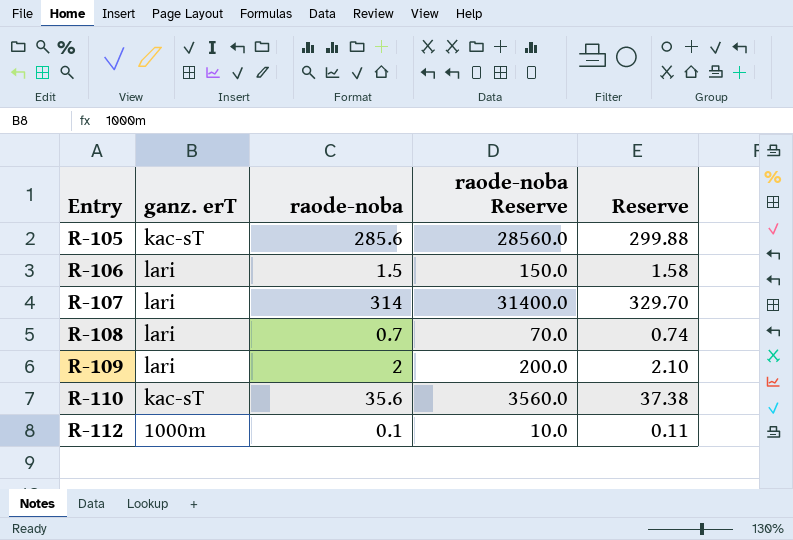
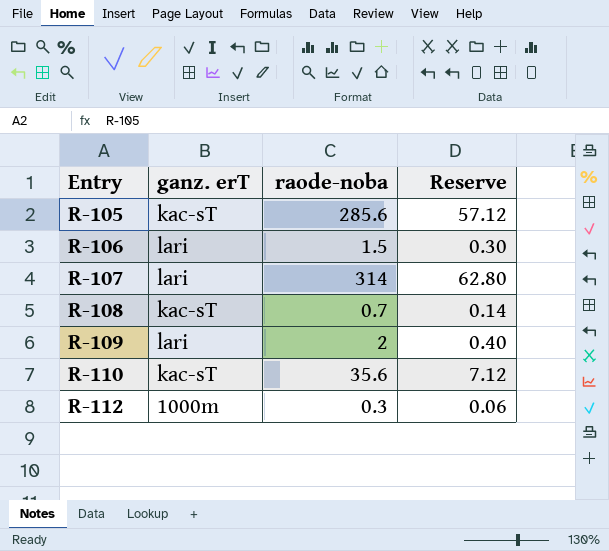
column raode-noba Reserve | formula: [raode-noba] * 100 -> none
column Reserve | formula: [raode-noba] * 1.05 -> [raode-noba] * 0.2
R-108 | ganz. erT: lari -> kac-sT
R-112 | raode-noba: 0.1 -> 0.3

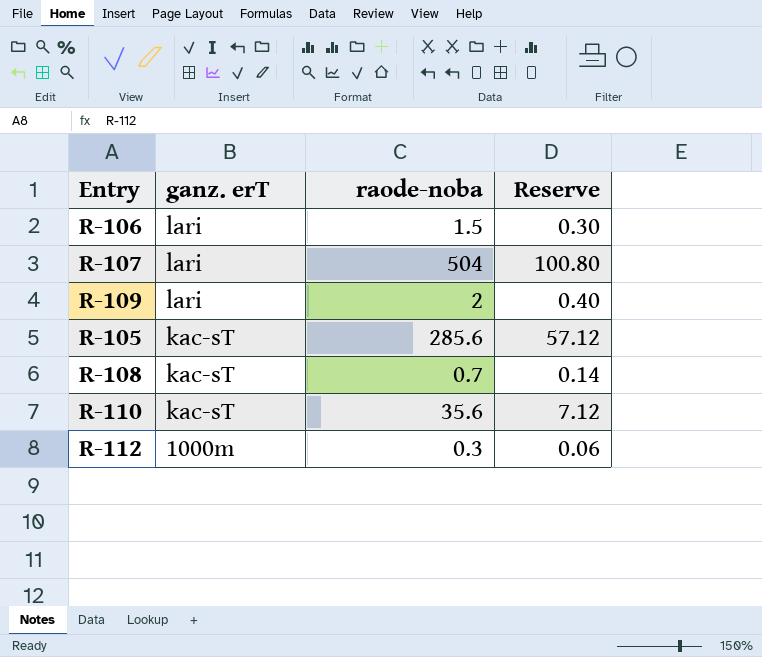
row order: Entry ascending -> ganz. erT descending
R-107 | raode-noba: 314 -> 504
R-107 | Reserve: 62.80 -> 100.80

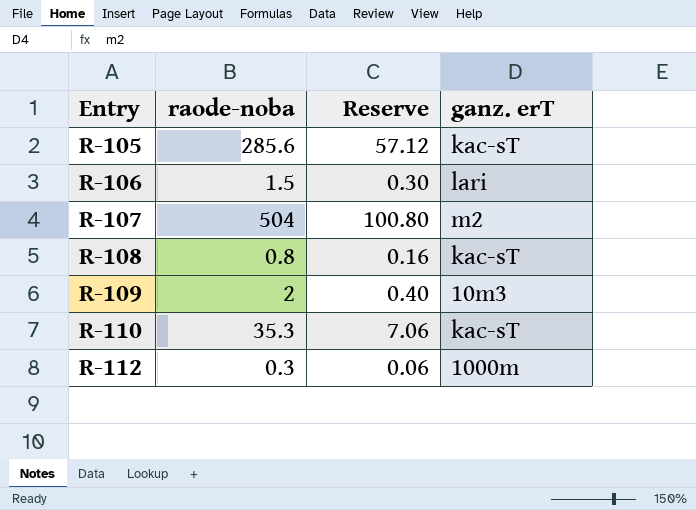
row order: ganz. erT descending -> Entry ascending
column ganz. erT | position: 2 -> 4
R-107 | ganz. erT: lari -> m2
R-108 | raode-noba: 0.7 -> 0.8
R-108 | Reserve: 0.14 -> 0.16
R-109 | ganz. erT: lari -> 10m3
R-110 | raode-noba: 35.6 -> 35.3
R-110 | Reserve: 7.12 -> 7.06

